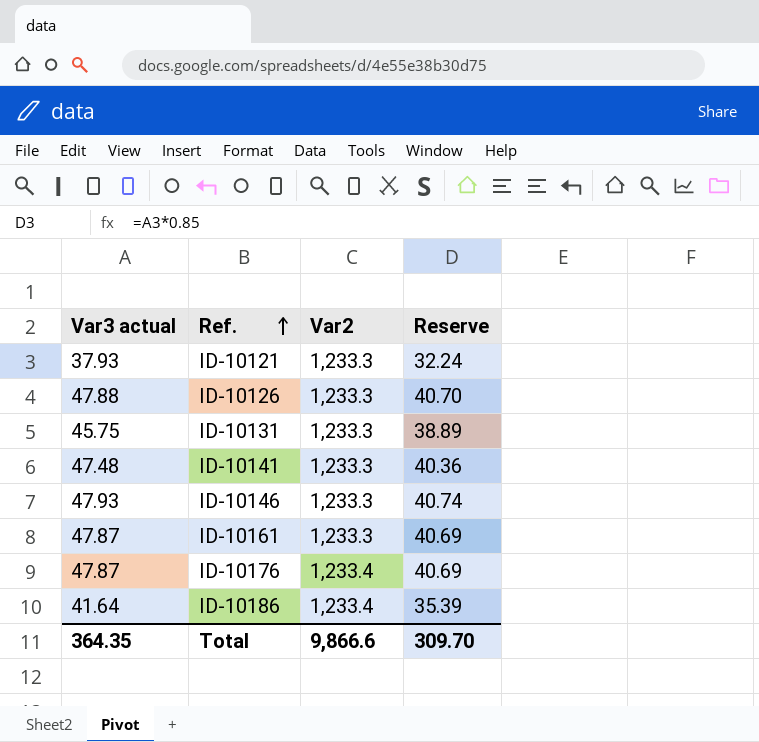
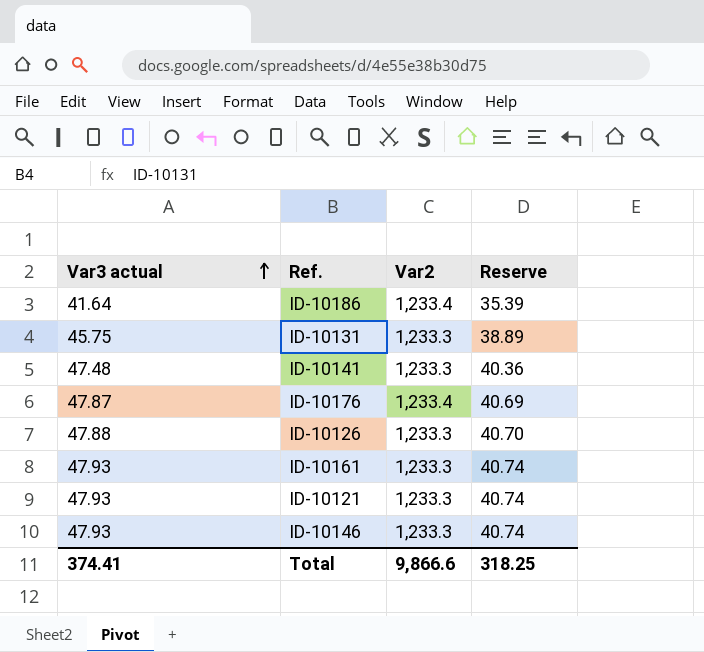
row order: Ref. ascending -> Var3 actual ascending
ID-10161 | Var3 actual: 47.87 -> 47.93
ID-10161 | Reserve: 40.69 -> 40.74
ID-10121 | Var3 actual: 37.93 -> 47.93
ID-10121 | Reserve: 32.24 -> 40.74
Total | Var3 actual: 364.35 -> 374.41
Total | Reserve: 309.70 -> 318.25

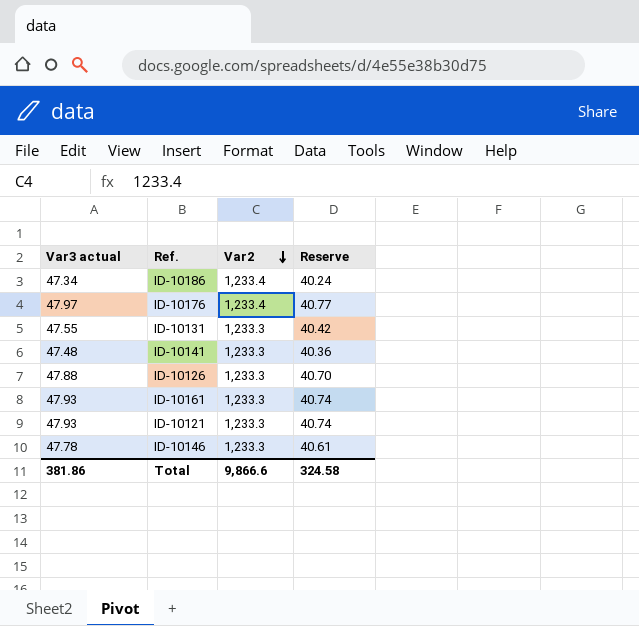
row order: Var3 actual ascending -> Var2 descending
ID-10186 | Var3 actual: 41.64 -> 47.34
ID-10186 | Reserve: 35.39 -> 40.24
ID-10176 | Var3 actual: 47.87 -> 47.97
ID-10176 | Reserve: 40.69 -> 40.77
ID-10131 | Var3 actual: 45.75 -> 47.55
ID-10131 | Reserve: 38.89 -> 40.42
ID-10146 | Var3 actual: 47.93 -> 47.78
ID-10146 | Reserve: 40.74 -> 40.61
Total | Var3 actual: 374.41 -> 381.86
Total | Reserve: 318.25 -> 324.58

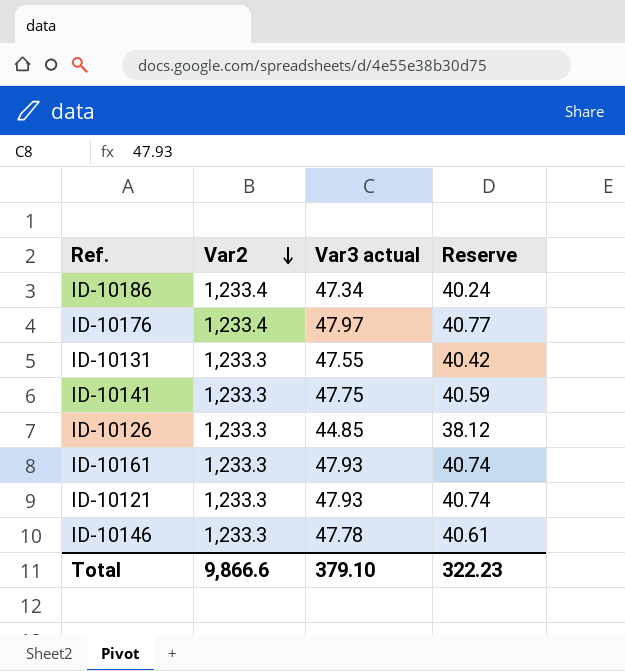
column Var3 actual | position: 1 -> 3
ID-10141 | Var3 actual: 47.48 -> 47.75
ID-10141 | Reserve: 40.36 -> 40.59
ID-10126 | Var3 actual: 47.88 -> 44.85
ID-10126 | Reserve: 40.70 -> 38.12
Total | Var3 actual: 381.86 -> 379.10
Total | Reserve: 324.58 -> 322.23

